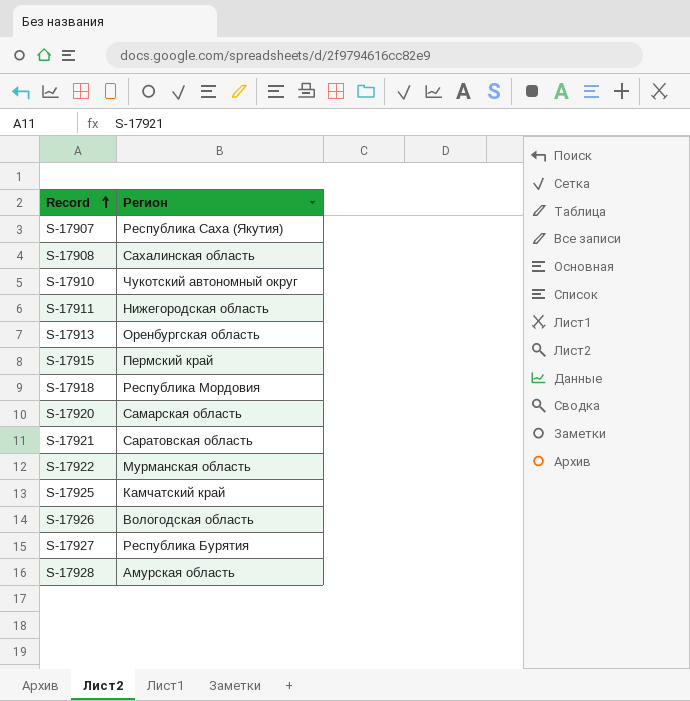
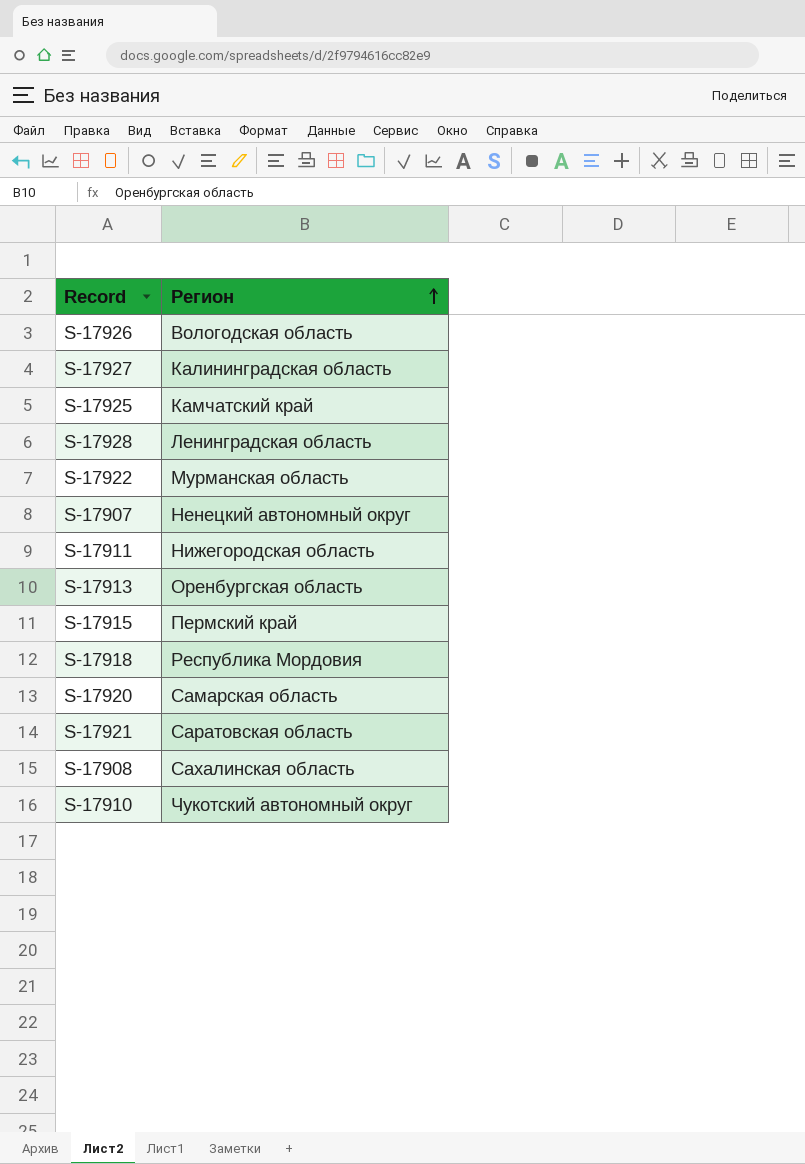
row order: Record ascending -> Регион ascending
S-17927 | Регион: Республика Бурятия -> Калининградская область
S-17928 | Регион: Амурская область -> Ленинградская область
S-17907 | Регион: Республика Саха (Якутия) -> Ненецкий автономный округ

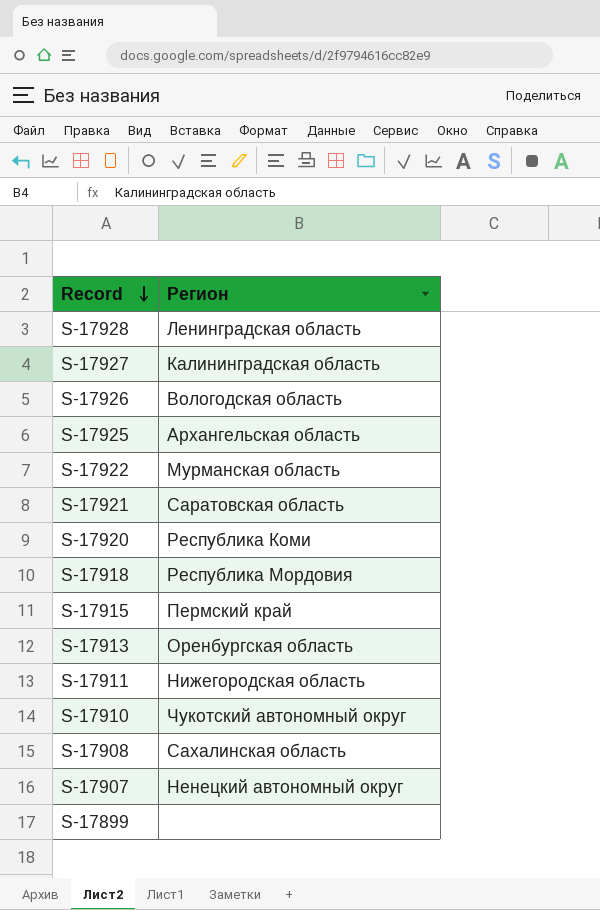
row order: Регион ascending -> Record descending
S-17925 | Регион: Камчатский край -> Архангельская область
S-17920 | Регион: Самарская область -> Республика Коми
row S-17899: none -> none

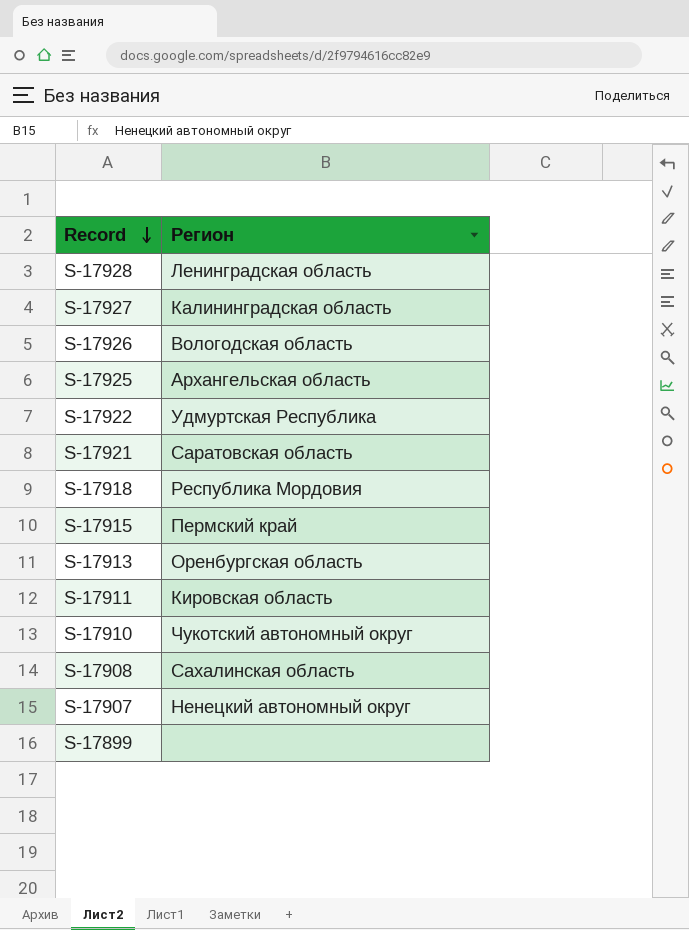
row S-17920: Республика Коми -> none
S-17922 | Регион: Мурманская область -> Удмуртская Республика
S-17911 | Регион: Нижегородская область -> Кировская область

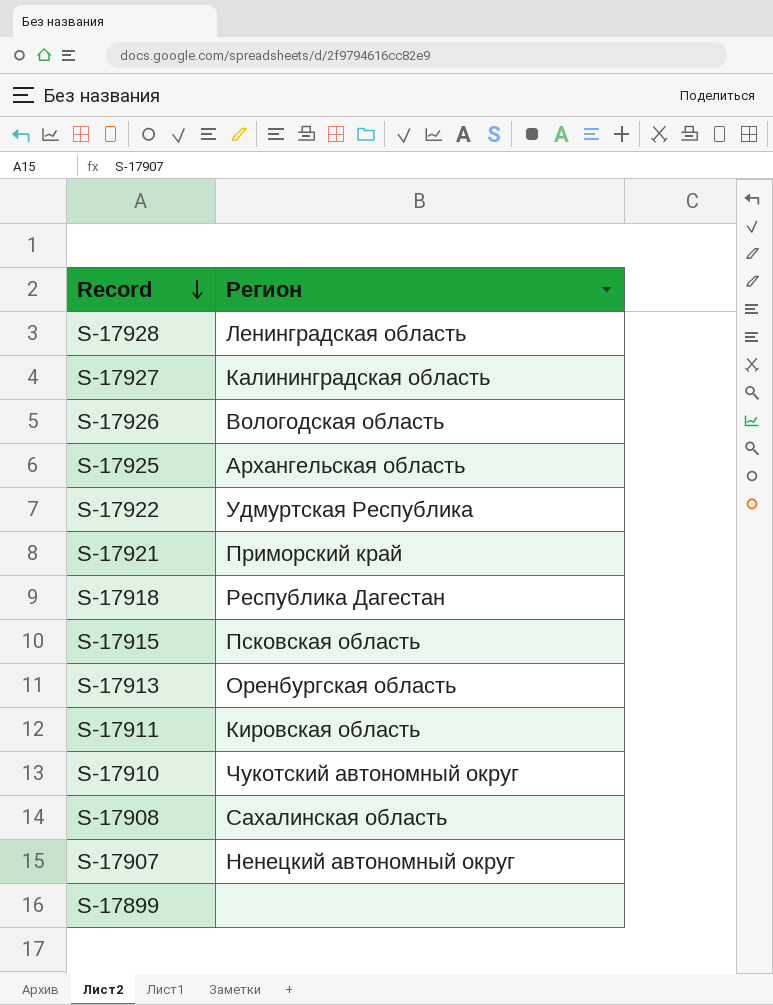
S-17921 | Регион: Саратовская область -> Приморский край
S-17918 | Регион: Республика Мордовия -> Республика Дагестан
S-17915 | Регион: Пермский край -> Псковская область

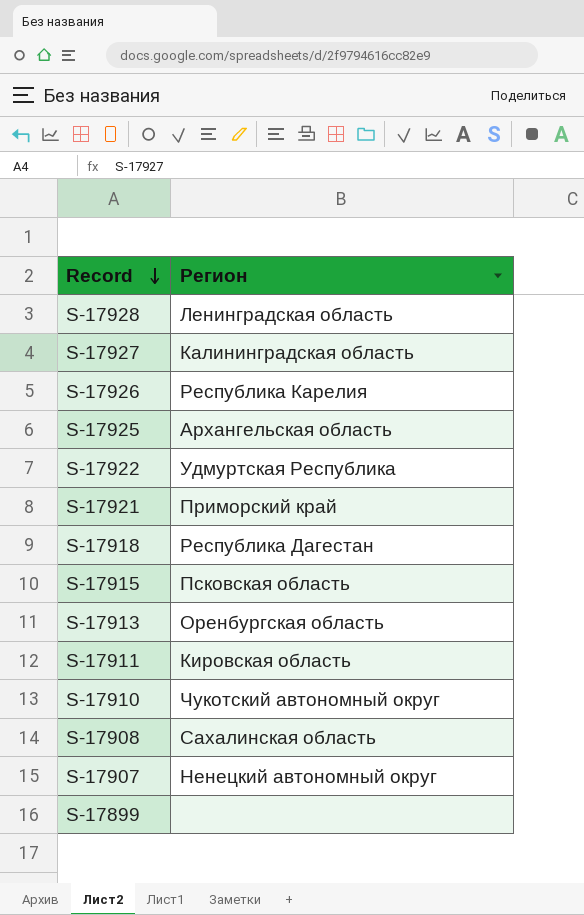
S-17926 | Регион: Вологодская область -> Республика Карелия

